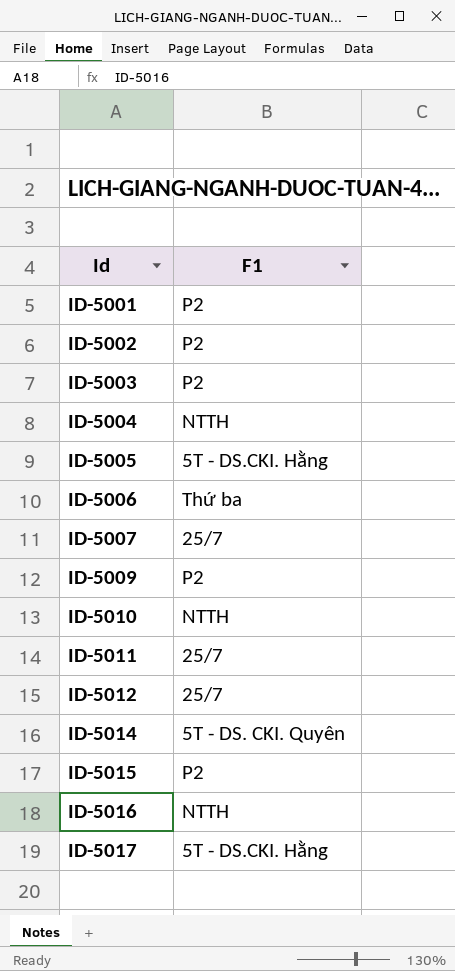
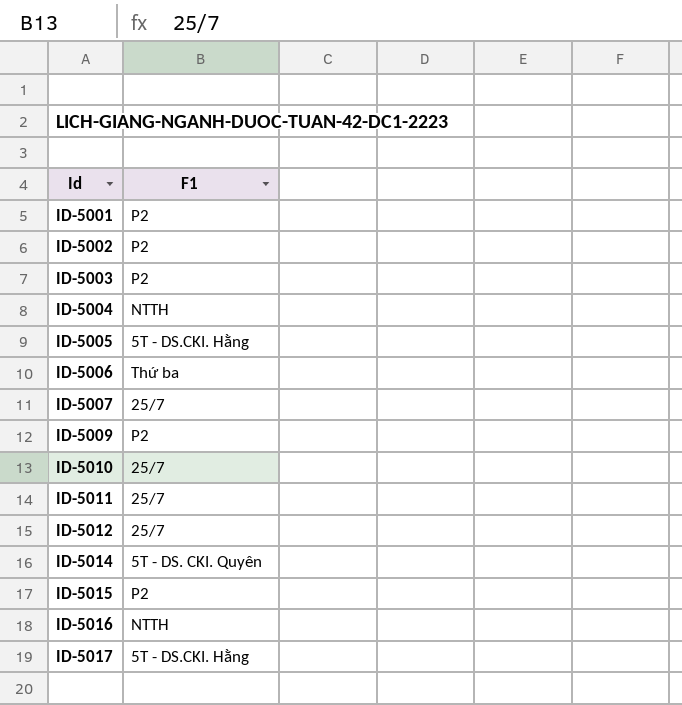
ID-5010 | F1: NTTH -> 25/7

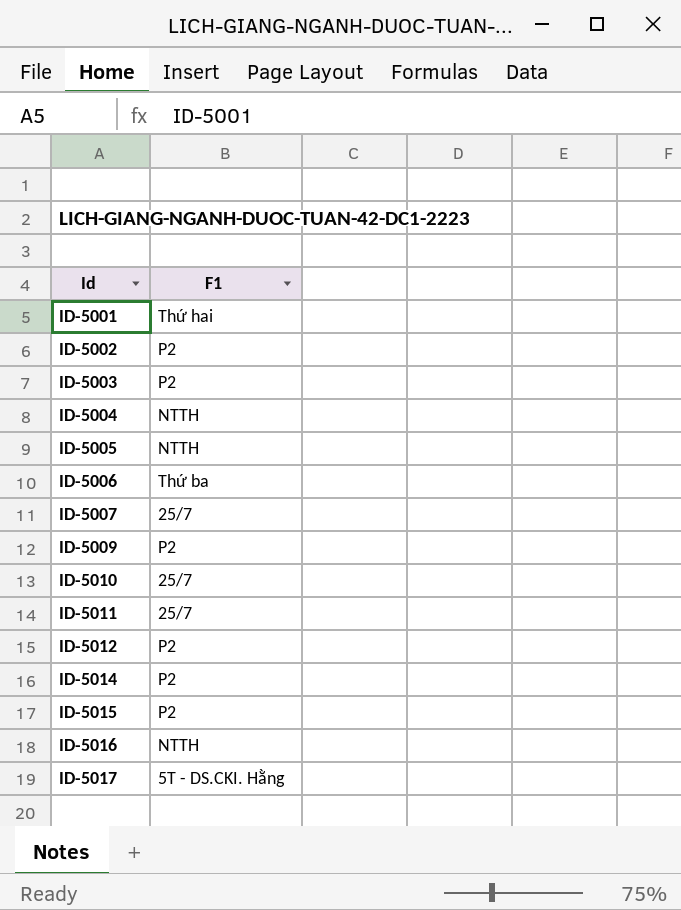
ID-5001 | F1: P2 -> Thứ hai
ID-5005 | F1: 5T - DS.CKI. Hằng -> NTTH
ID-5012 | F1: 25/7 -> P2
ID-5014 | F1: 5T - DS. CKI. Quyên -> P2

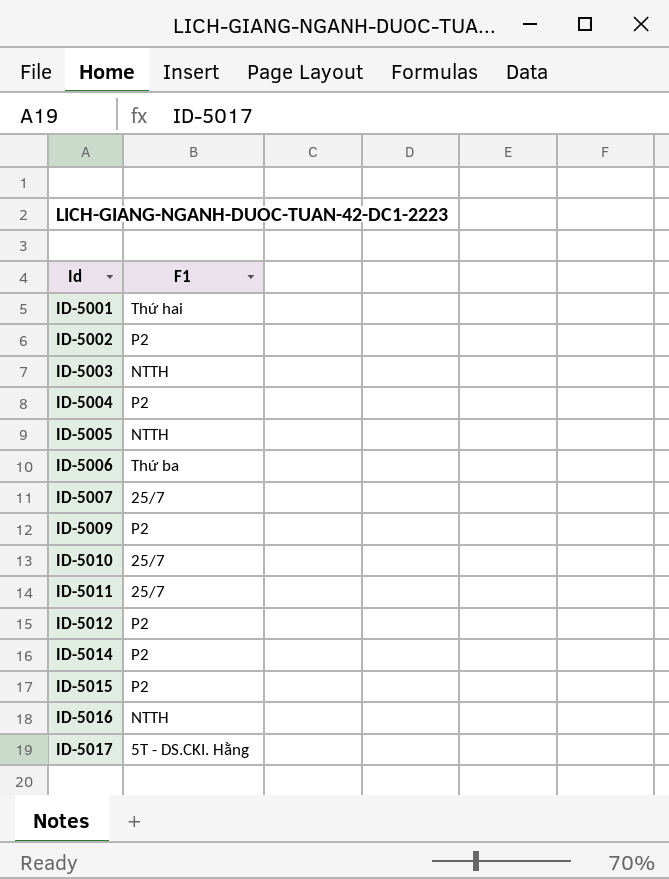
ID-5003 | F1: P2 -> NTTH
ID-5004 | F1: NTTH -> P2

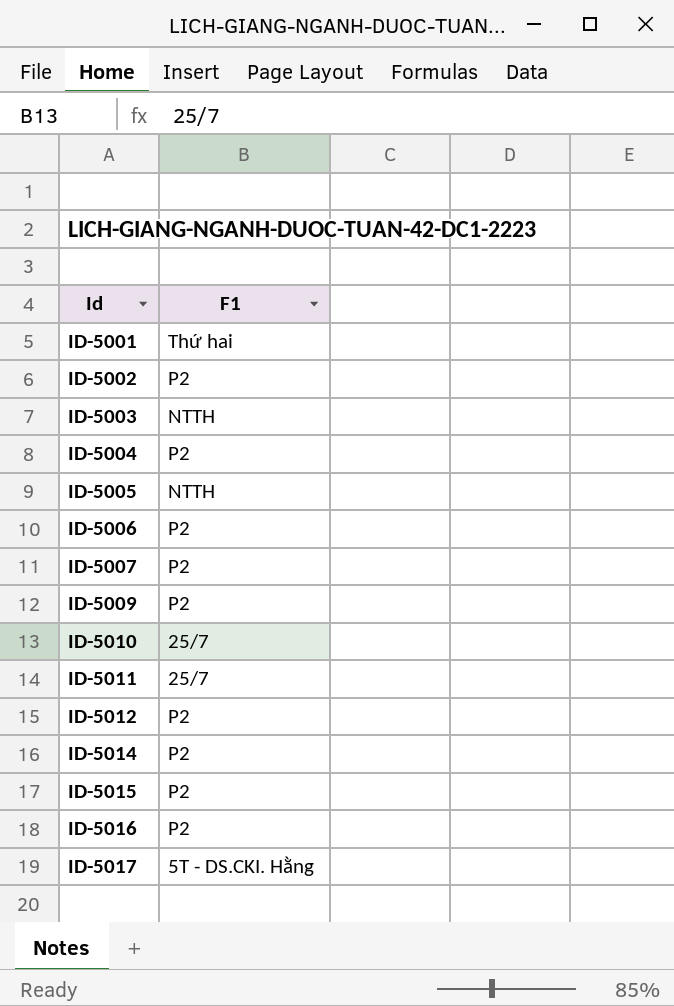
ID-5006 | F1: Thứ ba -> P2
ID-5007 | F1: 25/7 -> P2
ID-5016 | F1: NTTH -> P2

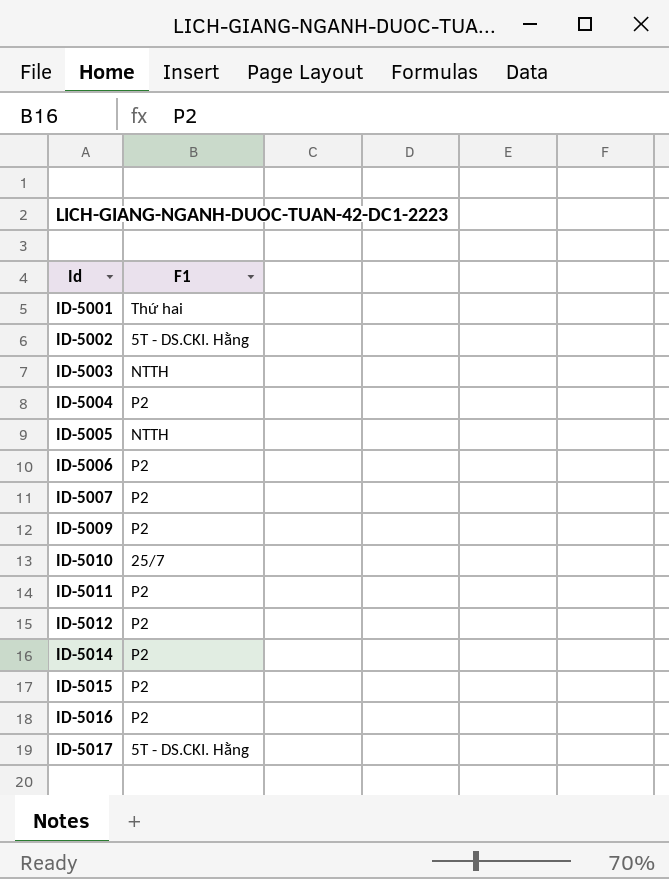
ID-5002 | F1: P2 -> 5T - DS.CKI. Hằng
ID-5011 | F1: 25/7 -> P2

